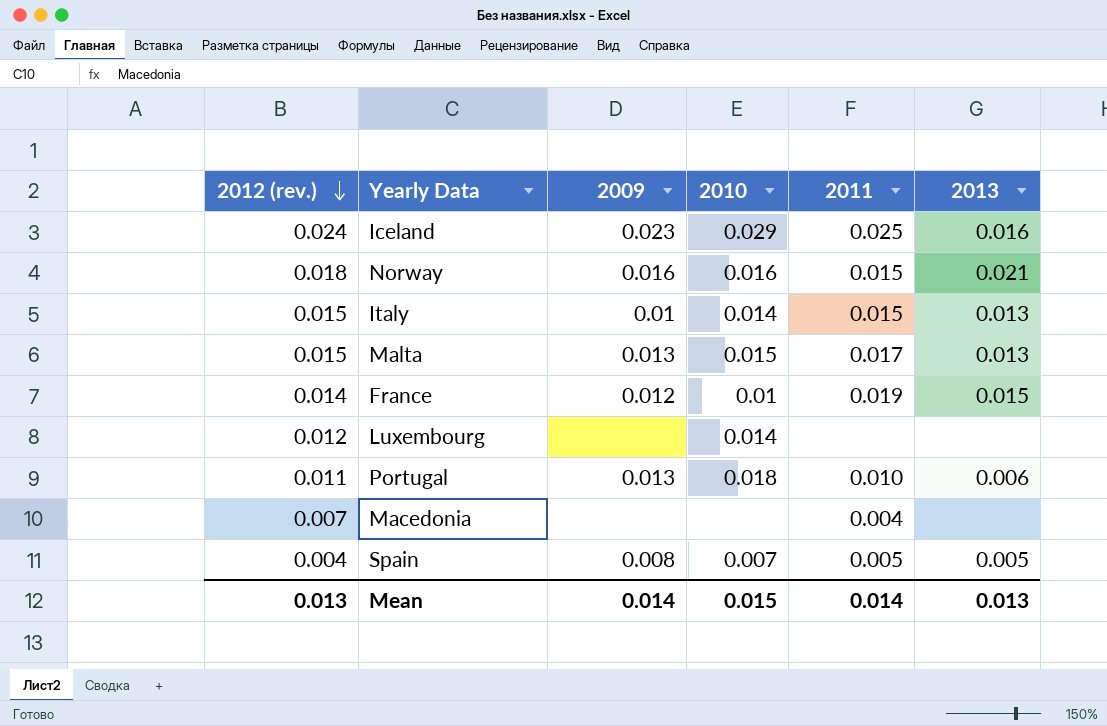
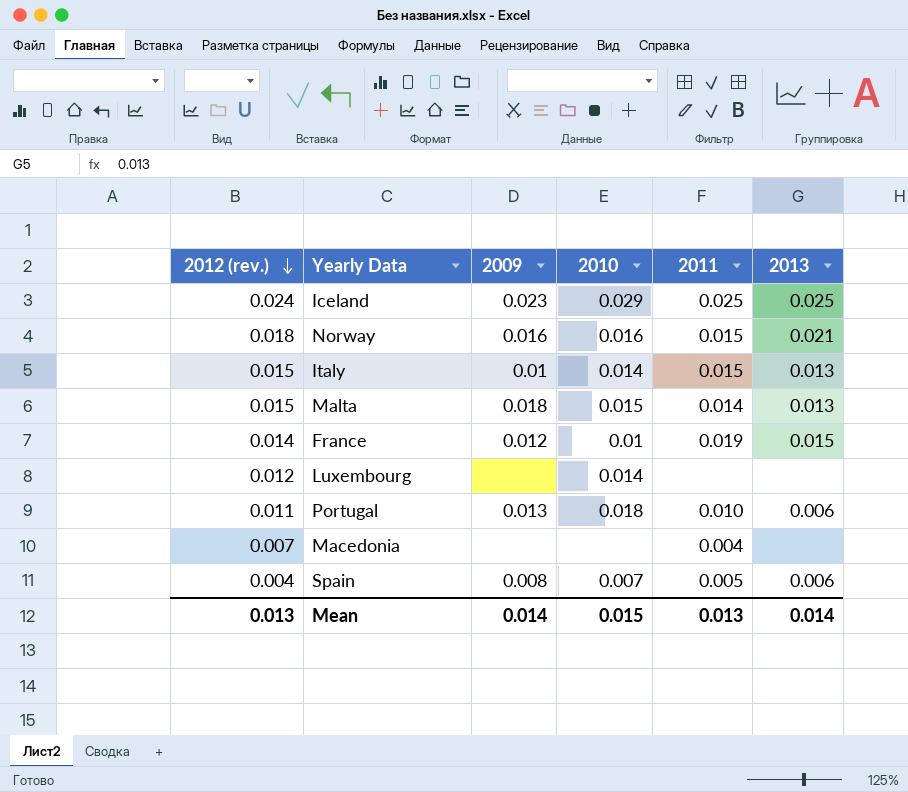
Iceland | 2013: 0.016 -> 0.025
Malta | 2009: 0.013 -> 0.018
Malta | 2011: 0.017 -> 0.014
Spain | 2013: 0.005 -> 0.006
Mean | 2011: 0.014 -> 0.013
Mean | 2013: 0.013 -> 0.014

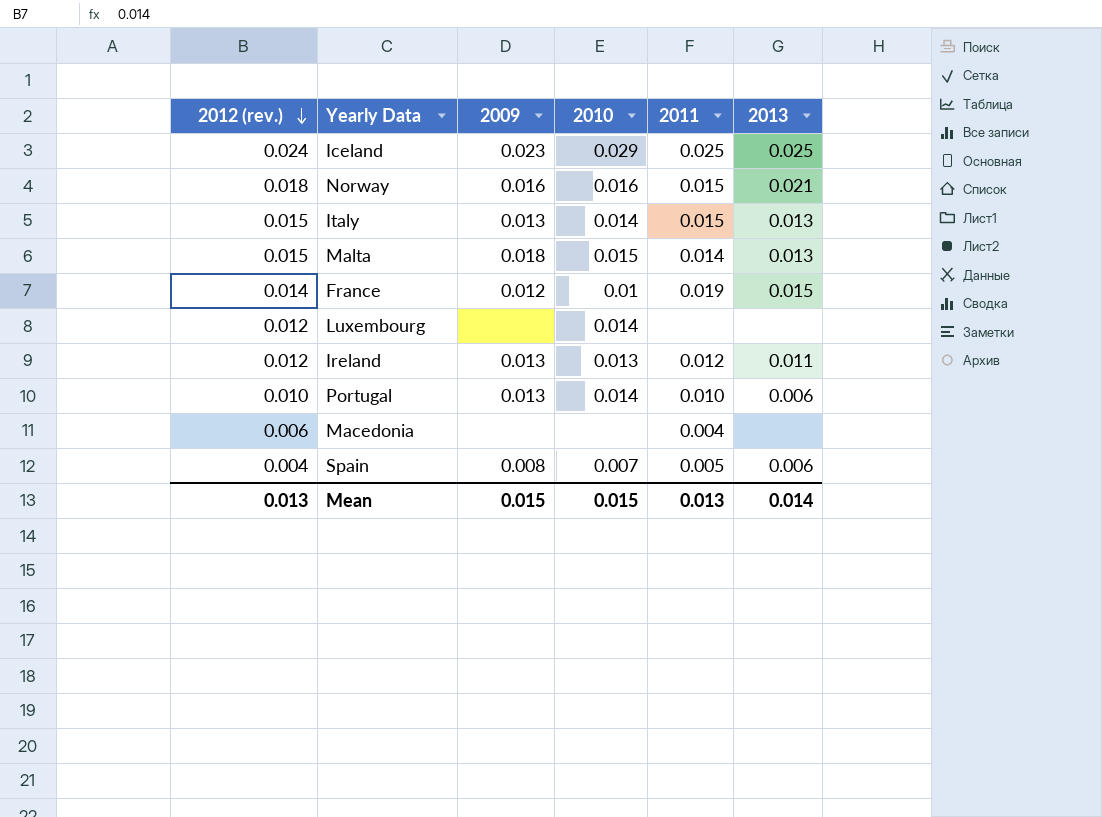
Italy | 2009: 0.01 -> 0.013
row Ireland: none -> 0.012 | 0.013 | 0.013 | 0.012 | 0.011
Portugal | 2012 (rev.): 0.011 -> 0.010
Portugal | 2010: 0.018 -> 0.014
Macedonia | 2012 (rev.): 0.007 -> 0.006
Mean | 2009: 0.014 -> 0.015

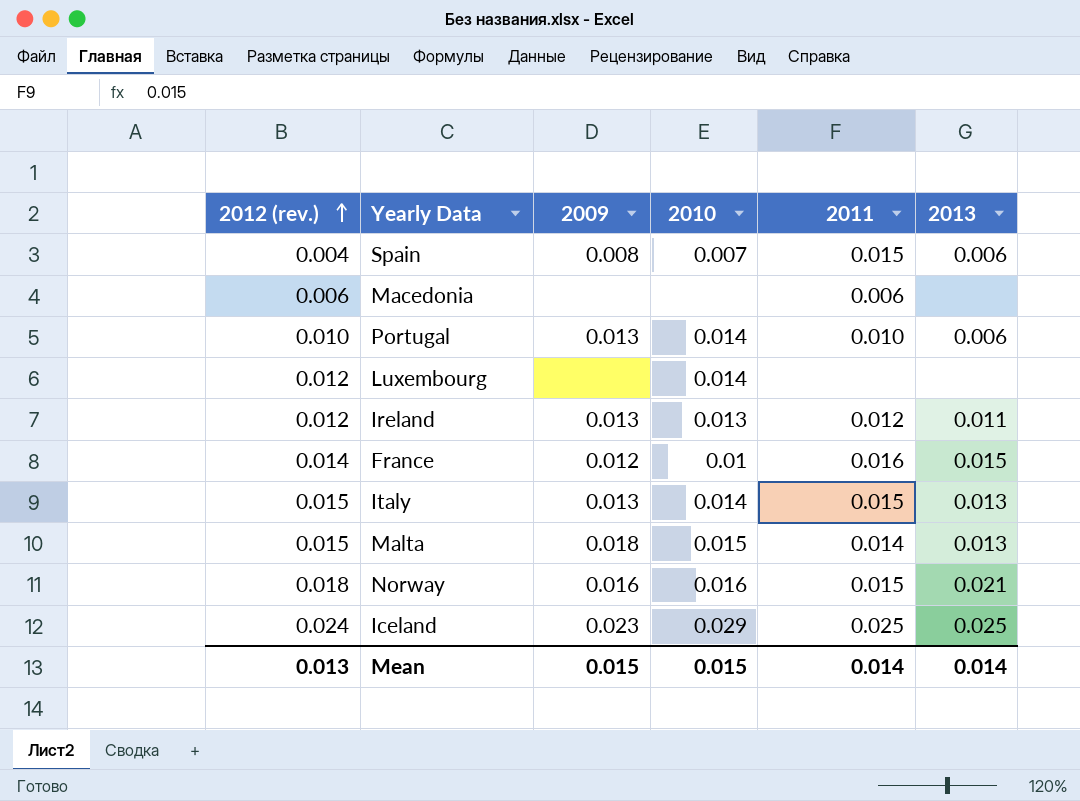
row order: 2012 (rev.) descending -> 2012 (rev.) ascending
Spain | 2011: 0.005 -> 0.015
Macedonia | 2011: 0.004 -> 0.006
France | 2011: 0.019 -> 0.016
Mean | 2011: 0.013 -> 0.014

